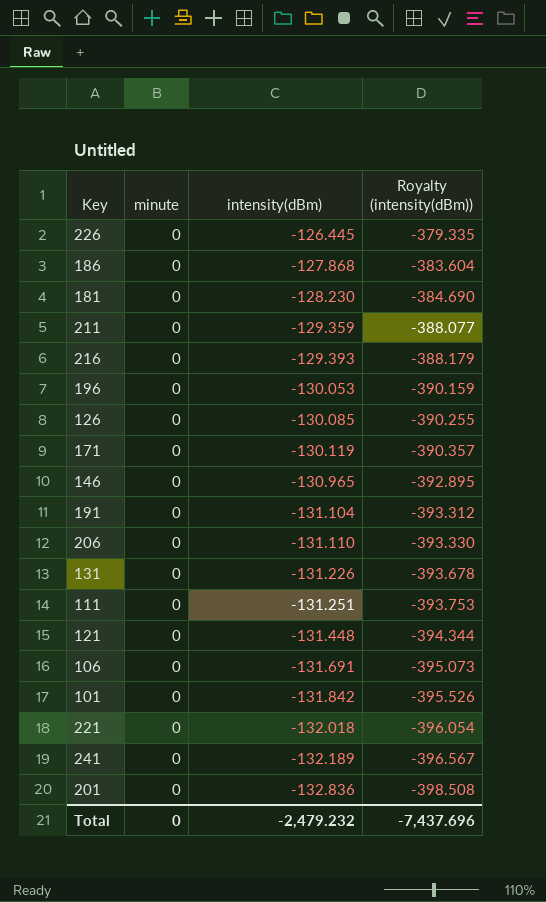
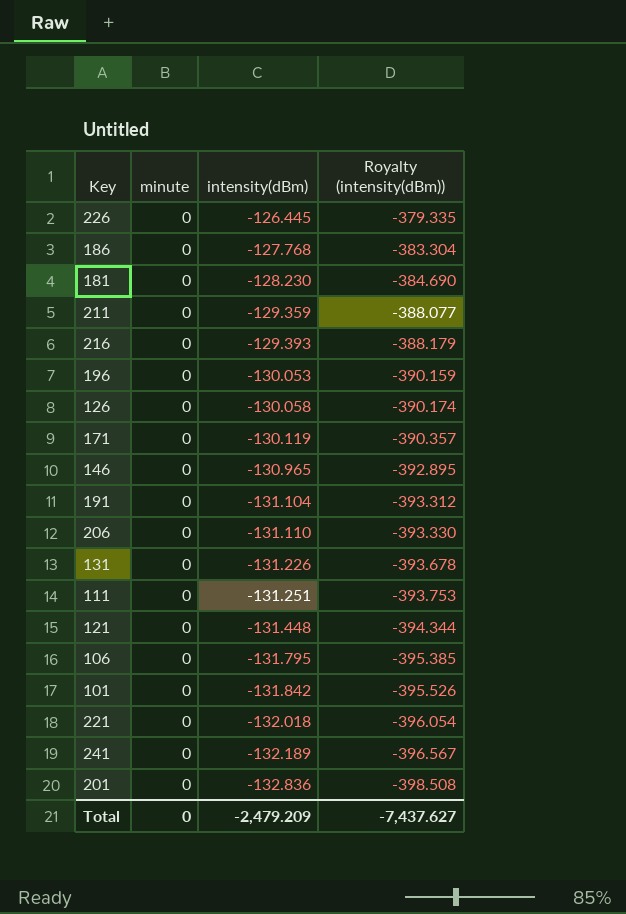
186 | intensity(dBm): -127.868 -> -127.768
186 | Royalty (intensity(dBm)): -383.604 -> -383.304
126 | intensity(dBm): -130.085 -> -130.058
126 | Royalty (intensity(dBm)): -390.255 -> -390.174
106 | intensity(dBm): -131.691 -> -131.795
106 | Royalty (intensity(dBm)): -395.073 -> -395.385
Total | intensity(dBm): -2,479.232 -> -2,479.209
Total | Royalty (intensity(dBm)): -7,437.696 -> -7,437.627

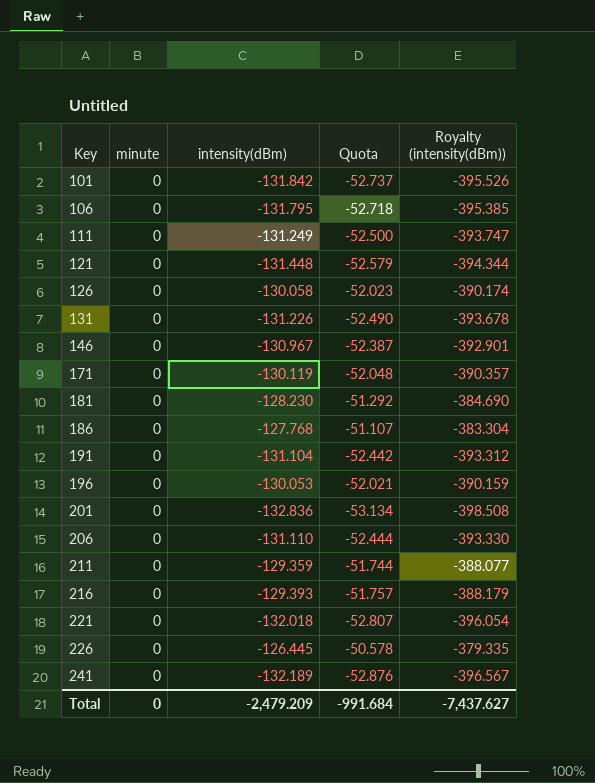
row order: intensity(dBm) descending -> Key ascending
column Quota | formula: none -> [intensity(dBm)] * 0.4
111 | intensity(dBm): -131.251 -> -131.249
111 | Royalty (intensity(dBm)): -393.753 -> -393.747
146 | intensity(dBm): -130.965 -> -130.967
146 | Royalty (intensity(dBm)): -392.895 -> -392.901

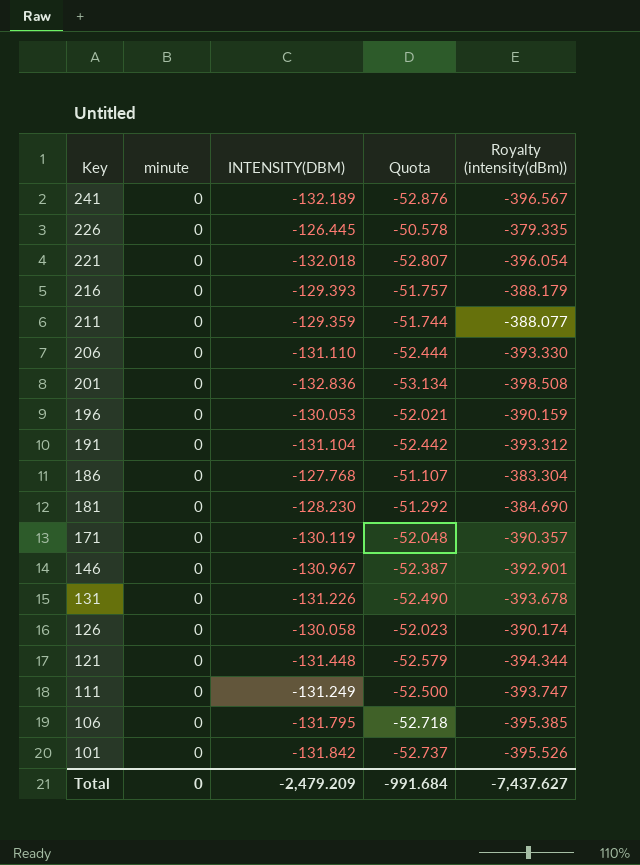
row order: Key ascending -> Key descending
column name: intensity(dBm) -> INTENSITY(DBM)

